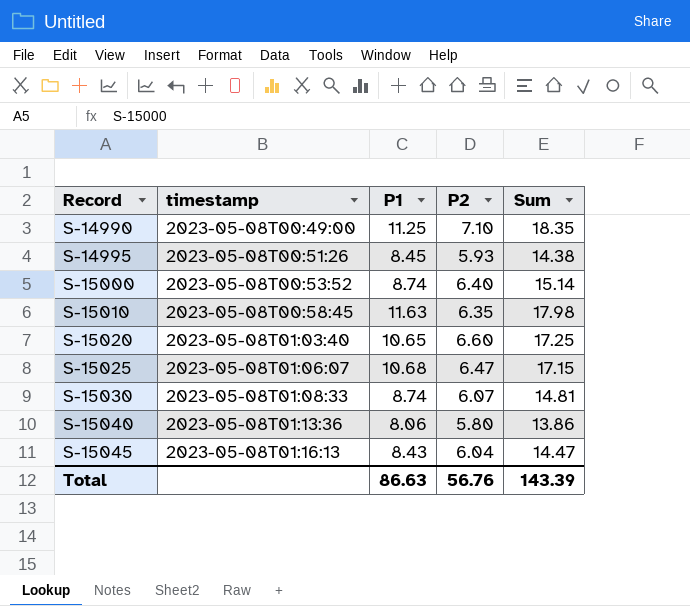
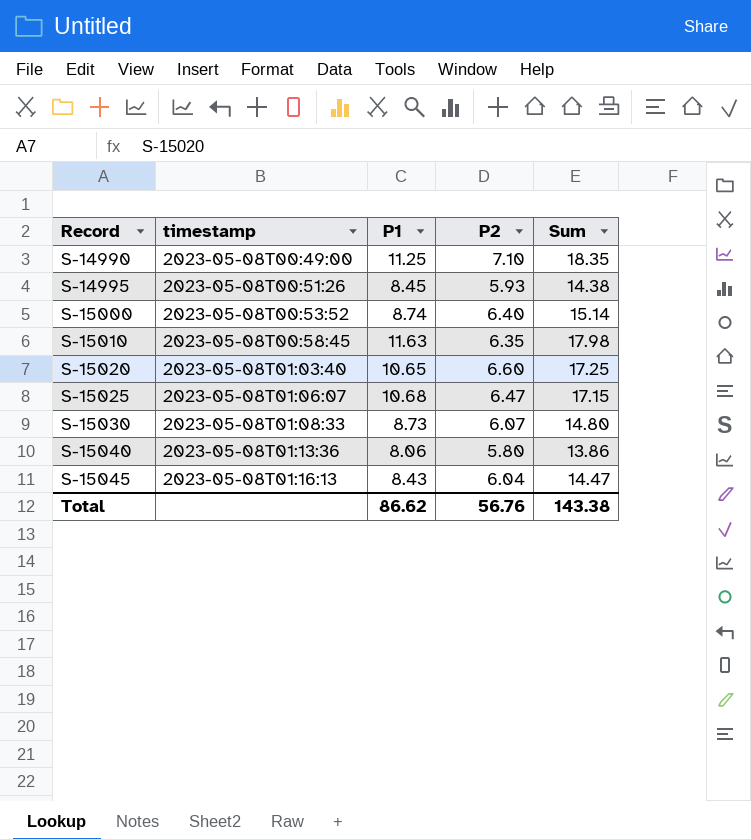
S-15030 | P1: 8.74 -> 8.73
S-15030 | Sum: 14.81 -> 14.80
Total | P1: 86.63 -> 86.62
Total | Sum: 143.39 -> 143.38

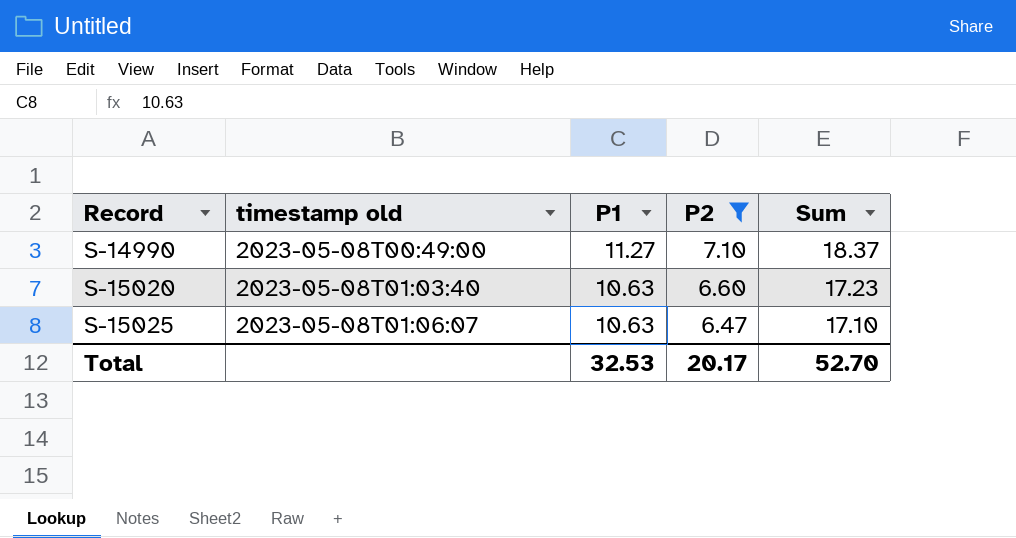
filter: none -> P2 >= 6.47
column name: timestamp -> timestamp old
S-14990 | P1: 11.25 -> 11.27
S-14990 | Sum: 18.35 -> 18.37
S-15020 | P1: 10.65 -> 10.63
S-15020 | Sum: 17.25 -> 17.23
S-15025 | P1: 10.68 -> 10.63
S-15025 | Sum: 17.15 -> 17.10
Total | P1: 86.62 -> 32.53
Total | P2: 56.76 -> 20.17
Total | Sum: 143.38 -> 52.70

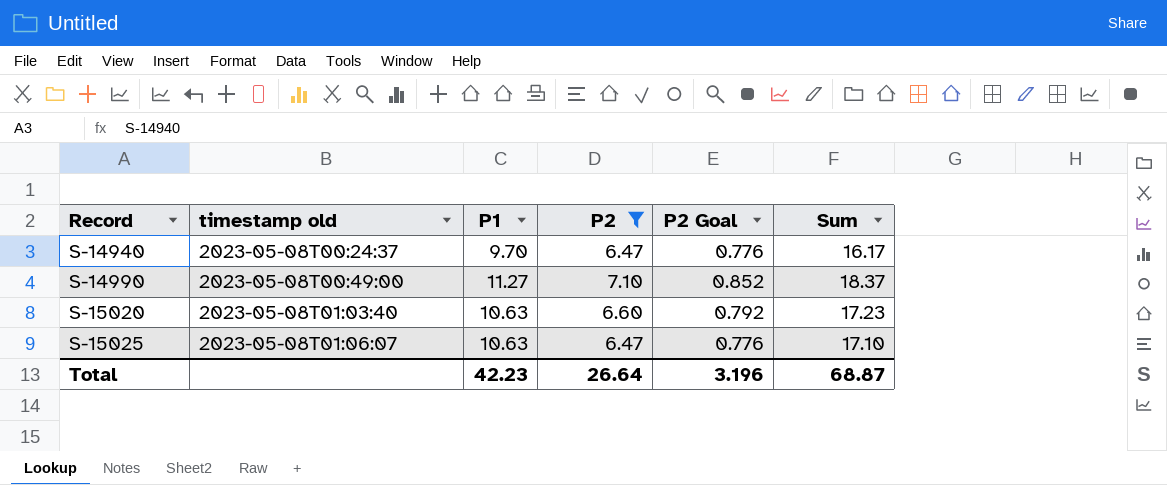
column P2 Goal | formula: none -> [P2] * 0.12
row S-14940: none -> 2023-05-08T00:24:37 | 9.70 | 6.47 | 0.776 | 16.17
Total | P1: 32.53 -> 42.23
Total | P2: 20.17 -> 26.64
Total | Sum: 52.70 -> 68.87

